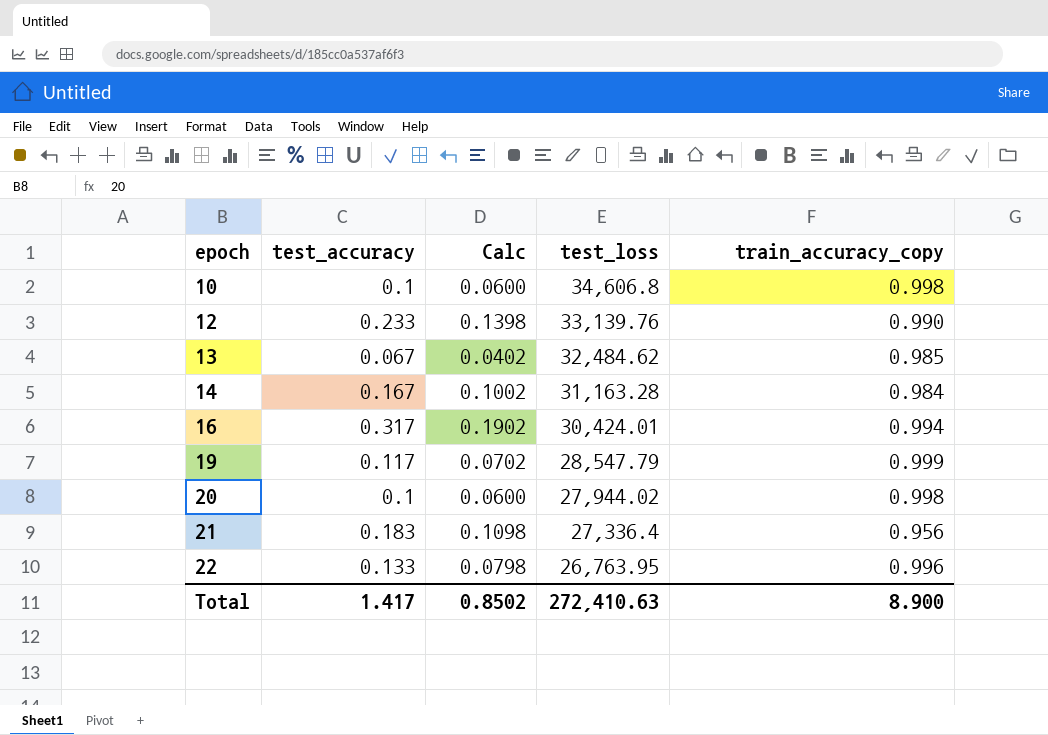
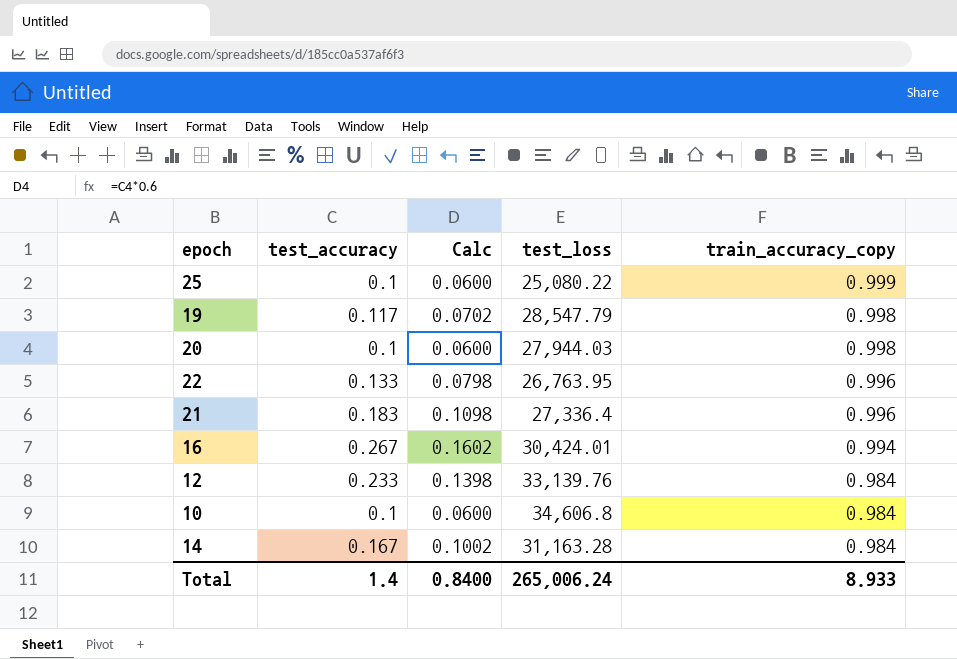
row order: epoch ascending -> train_accuracy_copy descending
row 13: 0.067 | 0.0402 | 32,484.62 | 0.985 -> none
row 25: none -> 0.1 | 0.0600 | 25,080.22 | 0.999
19 | train_accuracy_copy: 0.999 -> 0.998
20 | test_loss: 27,944.02 -> 27,944.03
21 | train_accuracy_copy: 0.956 -> 0.996
16 | test_accuracy: 0.317 -> 0.267
16 | Calc: 0.1902 -> 0.1602
12 | train_accuracy_copy: 0.990 -> 0.984
10 | train_accuracy_copy: 0.998 -> 0.984
Total | test_accuracy: 1.417 -> 1.4
Total | Calc: 0.8502 -> 0.8400
Total | test_loss: 272,410.63 -> 265,006.24
Total | train_accuracy_copy: 8.900 -> 8.933

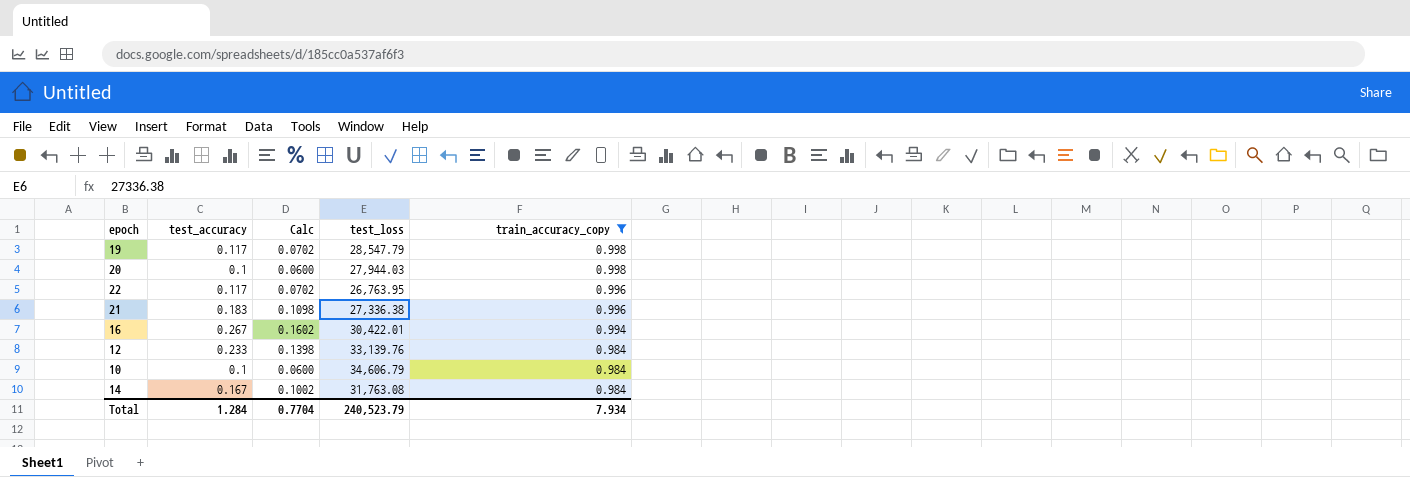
filter: none -> train_accuracy_copy != 0.999
22 | test_accuracy: 0.133 -> 0.117
22 | Calc: 0.0798 -> 0.0702
21 | test_loss: 27,336.4 -> 27,336.38
16 | test_loss: 30,424.01 -> 30,422.01
10 | test_loss: 34,606.8 -> 34,606.79
14 | test_loss: 31,163.28 -> 31,763.08
Total | test_accuracy: 1.4 -> 1.284
Total | Calc: 0.8400 -> 0.7704
Total | test_loss: 265,006.24 -> 240,523.79
Total | train_accuracy_copy: 8.933 -> 7.934

